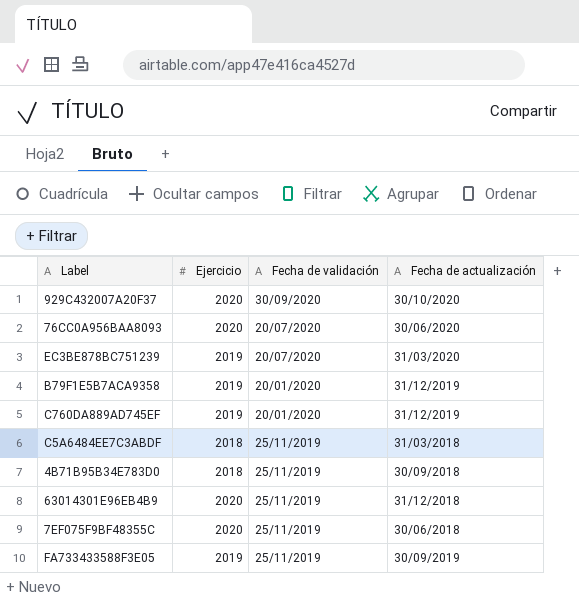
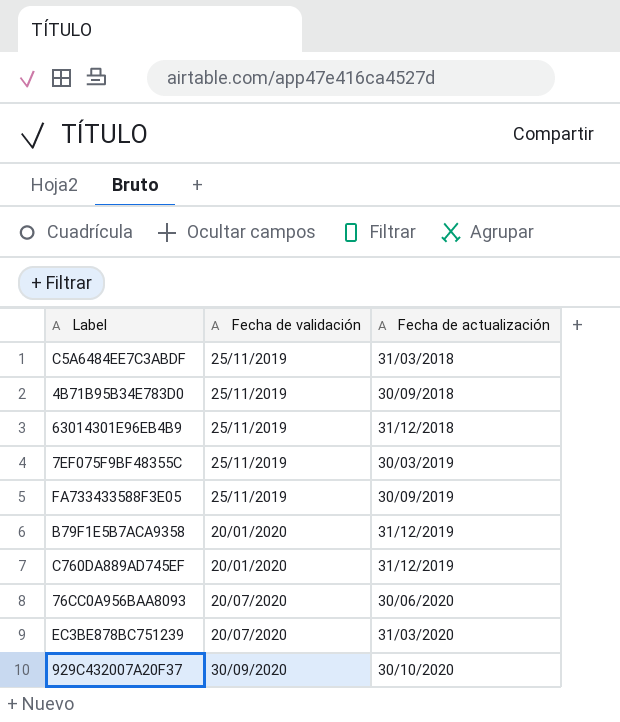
row order: Fecha de validación descending -> Fecha de validación ascending
column Ejercicio | position: 2 -> none
7EF075F9BF48355C | Fecha de actualización: 30/06/2018 -> 30/03/2019

